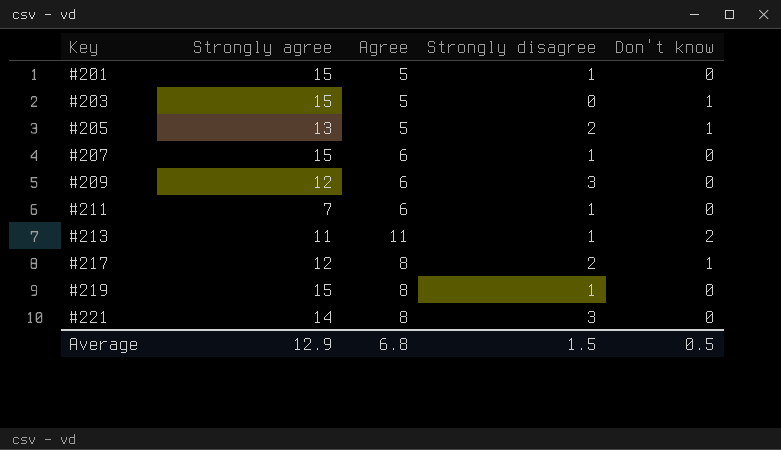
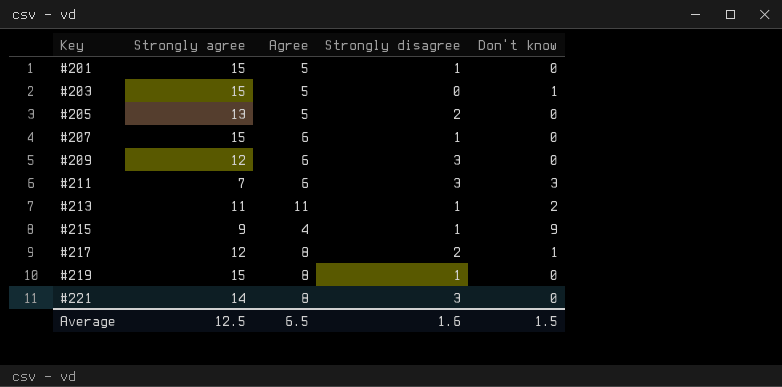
#205 | Don't know: 1 -> 0
#211 | Strongly disagree: 1 -> 3
#211 | Don't know: 0 -> 3
row #215: none -> 9 | 4 | 1 | 9
Average | Strongly agree: 12.9 -> 12.5
Average | Agree: 6.8 -> 6.5
Average | Strongly disagree: 1.5 -> 1.6
Average | Don't know: 0.5 -> 1.5

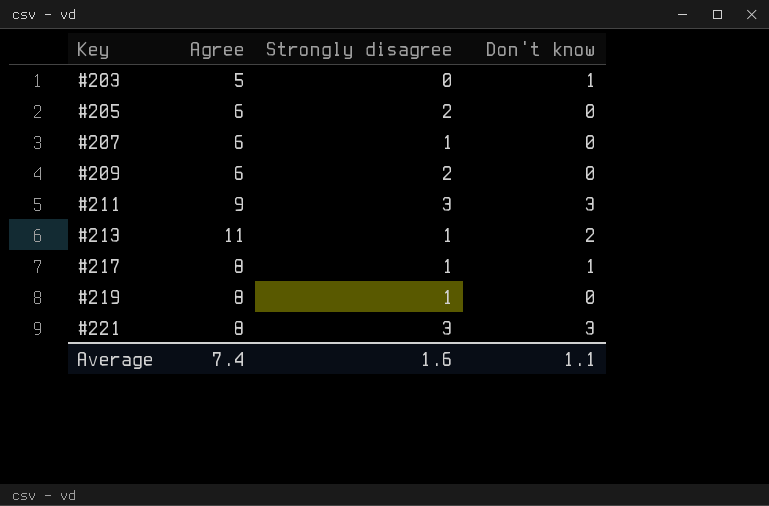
column Strongly agree | position: 2 -> none
row #201: 15 | 5 | 1 | 0 -> none
row #215: 9 | 4 | 1 | 9 -> none
#205 | Agree: 5 -> 6
#209 | Strongly disagree: 3 -> 2
#211 | Agree: 6 -> 9
#217 | Strongly disagree: 2 -> 1
#221 | Don't know: 0 -> 3
Average | Agree: 6.5 -> 7.4
Average | Don't know: 1.5 -> 1.1

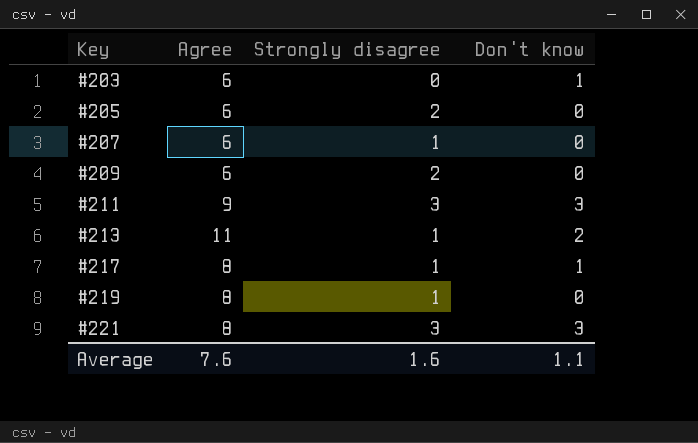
#203 | Agree: 5 -> 6
Average | Agree: 7.4 -> 7.6

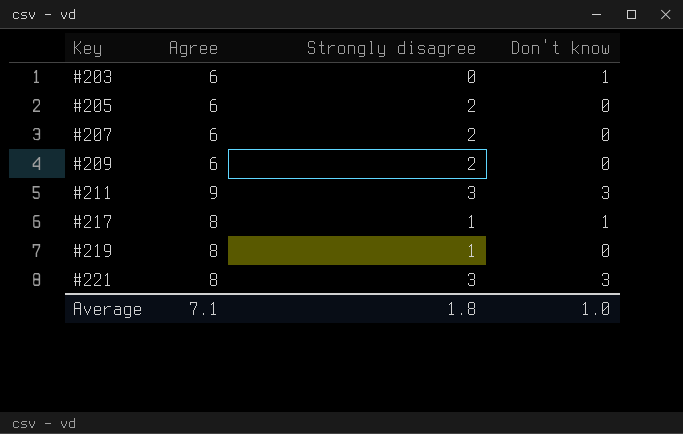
row #213: 11 | 1 | 2 -> none
#207 | Strongly disagree: 1 -> 2
Average | Agree: 7.6 -> 7.1
Average | Strongly disagree: 1.6 -> 1.8
Average | Don't know: 1.1 -> 1.0

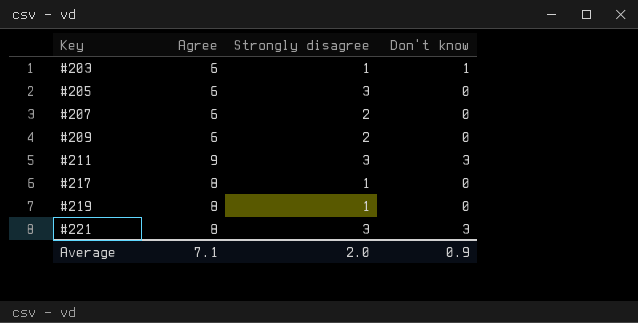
#203 | Strongly disagree: 0 -> 1
#205 | Strongly disagree: 2 -> 3
#217 | Don't know: 1 -> 0
Average | Strongly disagree: 1.8 -> 2.0
Average | Don't know: 1.0 -> 0.9

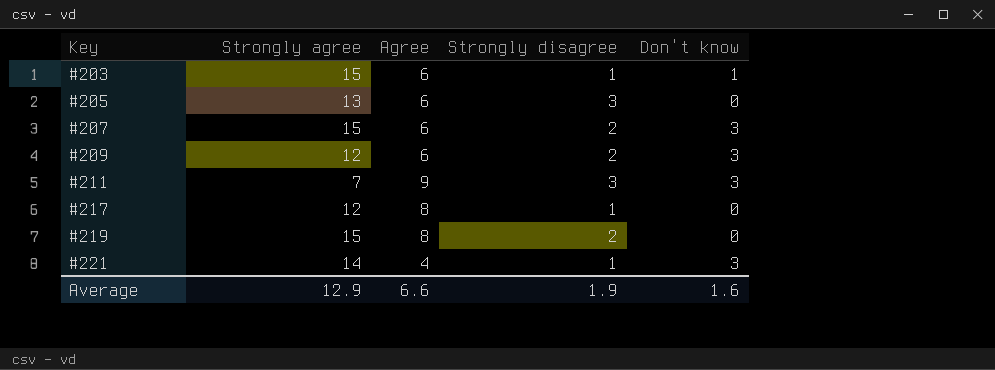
column Strongly agree | position: none -> 2
#207 | Don't know: 0 -> 3
#209 | Don't know: 0 -> 3
#219 | Strongly disagree: 1 -> 2
#221 | Agree: 8 -> 4
#221 | Strongly disagree: 3 -> 1
Average | Agree: 7.1 -> 6.6
Average | Strongly disagree: 2.0 -> 1.9
Average | Don't know: 0.9 -> 1.6

